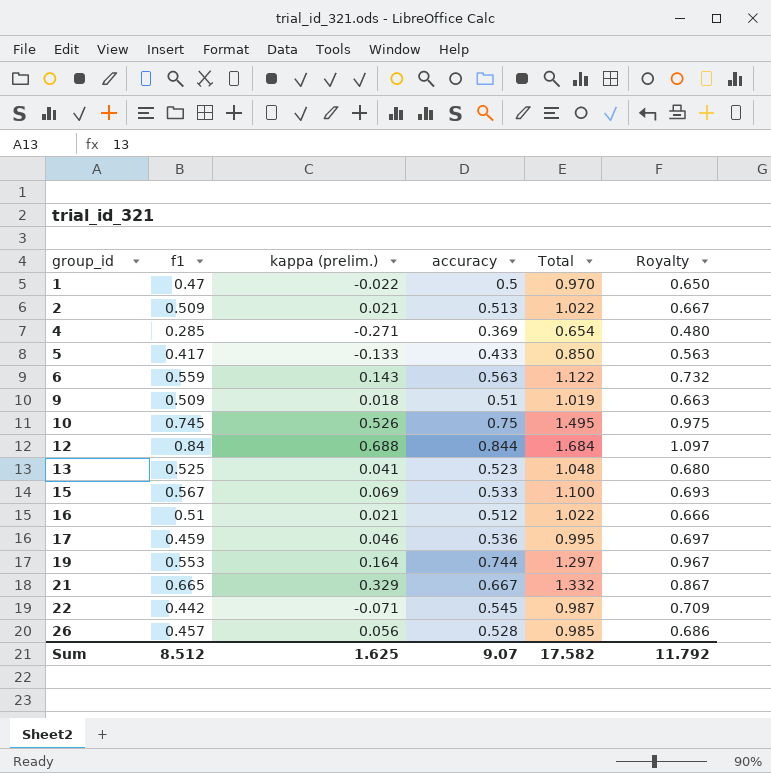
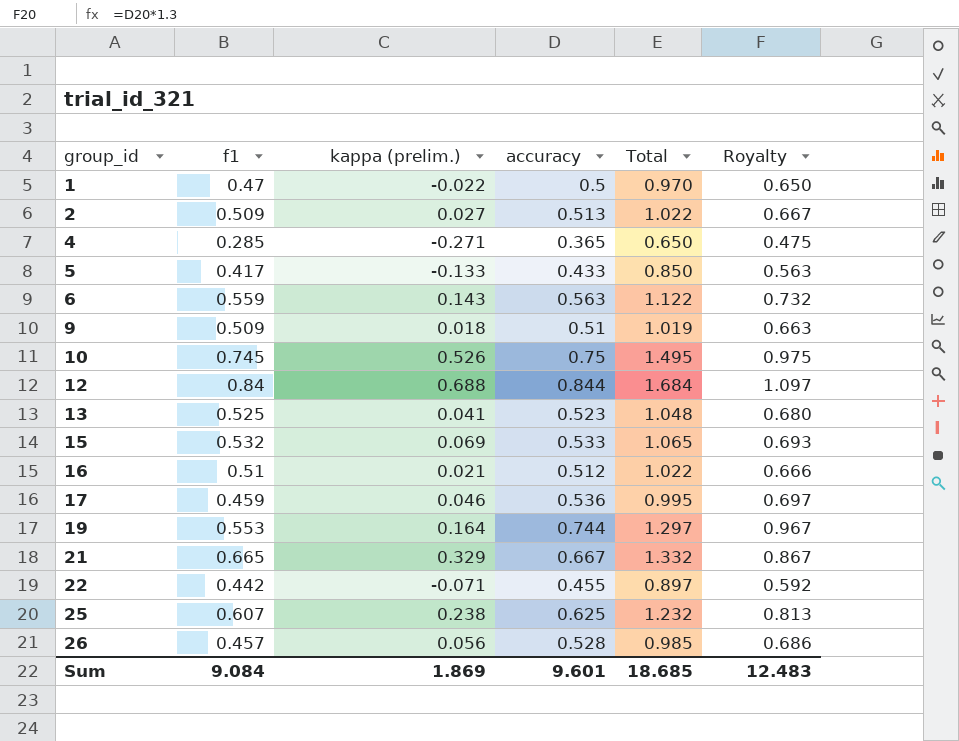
2 | kappa (prelim.): 0.021 -> 0.027
4 | accuracy: 0.369 -> 0.365
4 | Total: 0.654 -> 0.650
4 | Royalty: 0.480 -> 0.475
15 | f1: 0.567 -> 0.532
15 | Total: 1.100 -> 1.065
22 | accuracy: 0.545 -> 0.455
22 | Total: 0.987 -> 0.897
22 | Royalty: 0.709 -> 0.592
row 25: none -> 0.607 | 0.238 | 0.625 | 1.232 | 0.813
Sum | f1: 8.512 -> 9.084
Sum | kappa (prelim.): 1.625 -> 1.869
Sum | accuracy: 9.07 -> 9.601
Sum | Total: 17.582 -> 18.685
Sum | Royalty: 11.792 -> 12.483

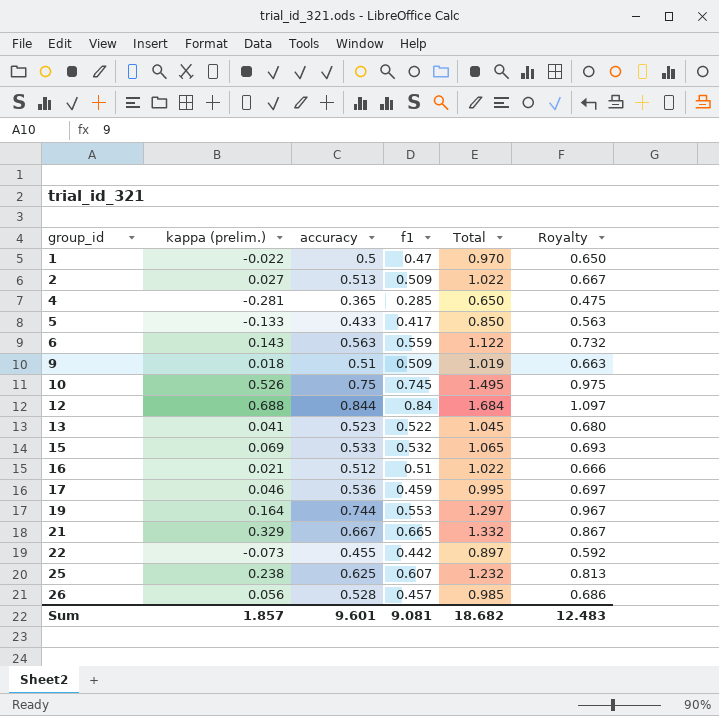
column f1 | position: 2 -> 4
4 | kappa (prelim.): -0.271 -> -0.281
13 | f1: 0.525 -> 0.522
13 | Total: 1.048 -> 1.045
22 | kappa (prelim.): -0.071 -> -0.073
Sum | kappa (prelim.): 1.869 -> 1.857
Sum | f1: 9.084 -> 9.081
Sum | Total: 18.685 -> 18.682

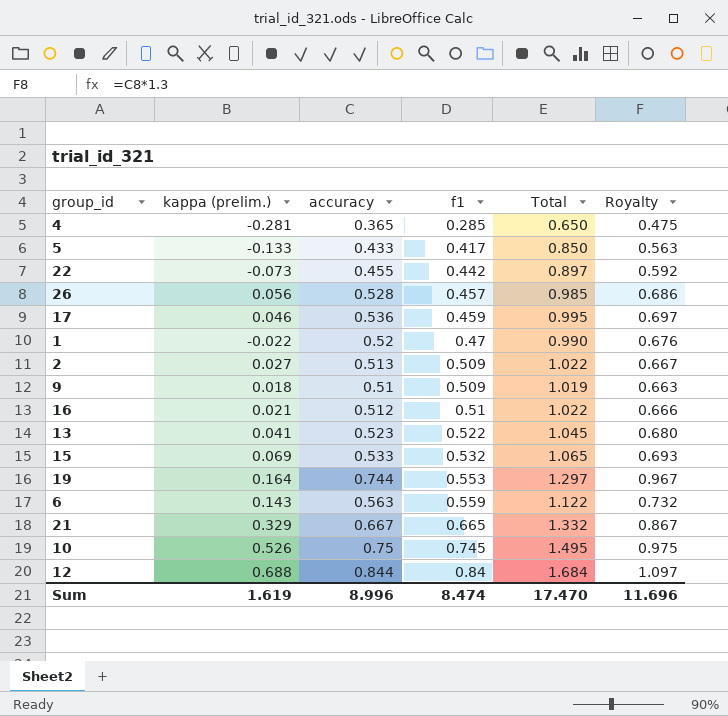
row order: group_id ascending -> f1 ascending
row 25: 0.238 | 0.625 | 0.607 | 1.232 | 0.813 -> none
1 | accuracy: 0.5 -> 0.52
1 | Total: 0.970 -> 0.990
1 | Royalty: 0.650 -> 0.676
Sum | kappa (prelim.): 1.857 -> 1.619
Sum | accuracy: 9.601 -> 8.996
Sum | f1: 9.081 -> 8.474
Sum | Total: 18.682 -> 17.470
Sum | Royalty: 12.483 -> 11.696

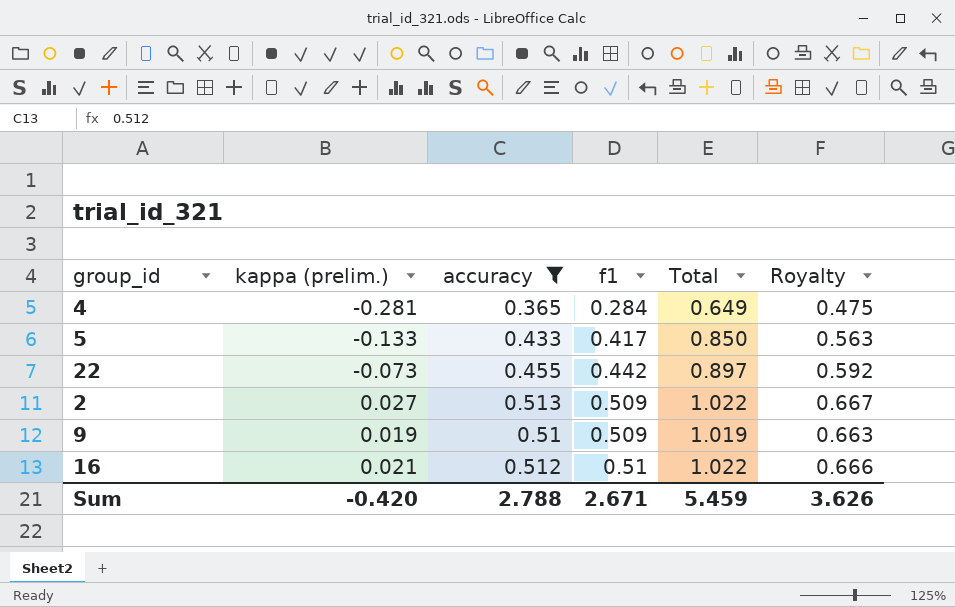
filter: none -> accuracy <= 0.513
4 | f1: 0.285 -> 0.284
4 | Total: 0.650 -> 0.649
9 | kappa (prelim.): 0.018 -> 0.019
Sum | kappa (prelim.): 1.619 -> -0.420
Sum | accuracy: 8.996 -> 2.788
Sum | f1: 8.474 -> 2.671
Sum | Total: 17.470 -> 5.459
Sum | Royalty: 11.696 -> 3.626

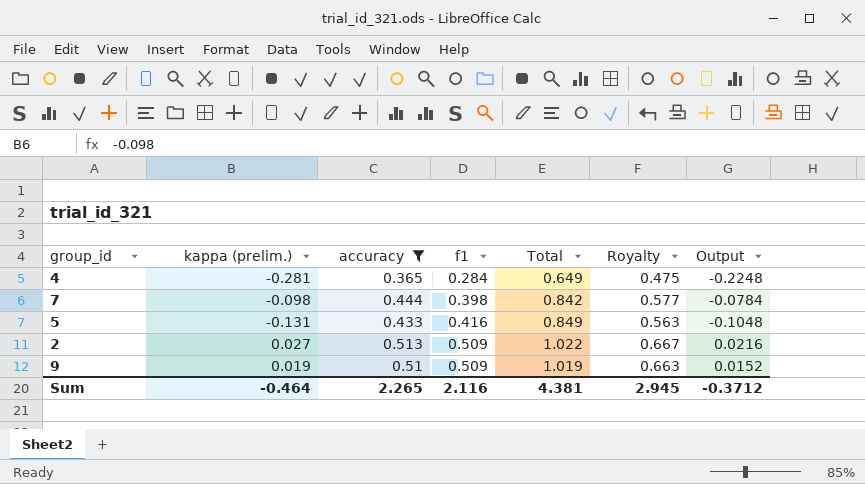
column Output | formula: none -> [kappa (prelim.)] * 0.8
row 22: -0.073 | 0.455 | 0.442 | 0.897 | 0.592 -> none
row 16: 0.021 | 0.512 | 0.51 | 1.022 | 0.666 -> none
row 7: none -> -0.098 | 0.444 | 0.398 | 0.842 | 0.577 | -0.0784
5 | kappa (prelim.): -0.133 -> -0.131
5 | f1: 0.417 -> 0.416
5 | Total: 0.850 -> 0.849
Sum | kappa (prelim.): -0.420 -> -0.464
Sum | accuracy: 2.788 -> 2.265
Sum | f1: 2.671 -> 2.116
Sum | Total: 5.459 -> 4.381
Sum | Royalty: 3.626 -> 2.945

